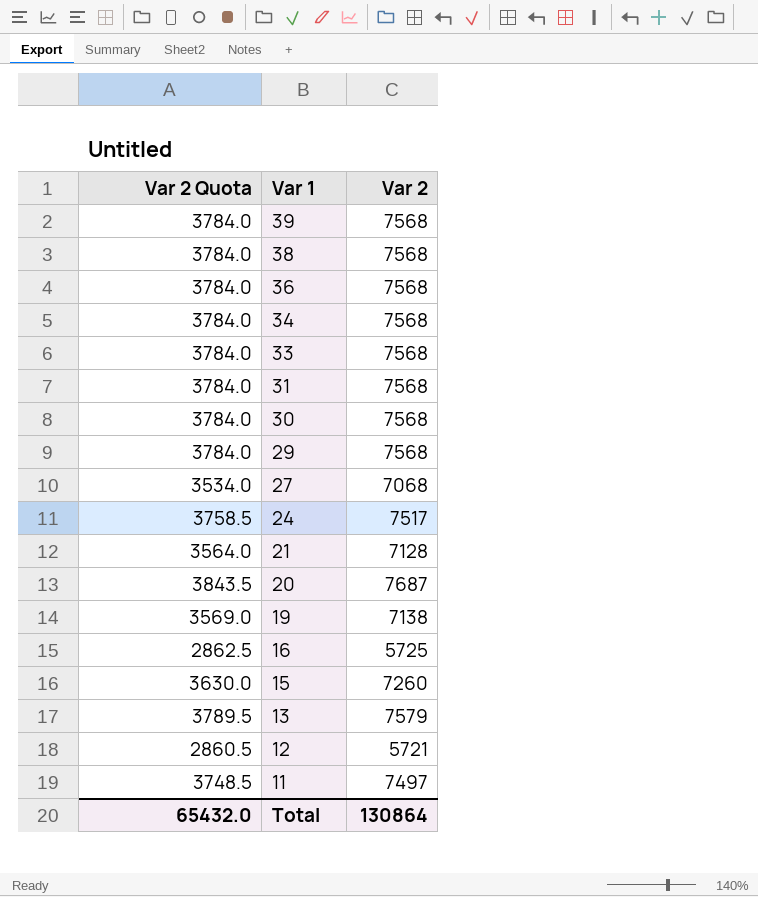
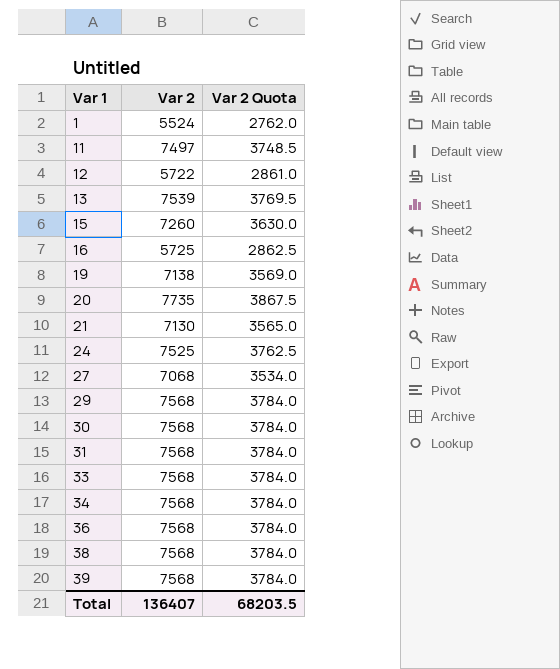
row order: Var 1 descending -> Var 1 ascending
column Var 2 Quota | position: 1 -> 3
row 1: none -> 5524 | 2762.0
12 | Var 2: 5721 -> 5722
12 | Var 2 Quota: 2860.5 -> 2861.0
13 | Var 2: 7579 -> 7539
13 | Var 2 Quota: 3789.5 -> 3769.5
20 | Var 2: 7687 -> 7735
20 | Var 2 Quota: 3843.5 -> 3867.5
21 | Var 2: 7128 -> 7130
21 | Var 2 Quota: 3564.0 -> 3565.0
24 | Var 2: 7517 -> 7525
24 | Var 2 Quota: 3758.5 -> 3762.5
Total | Var 2: 130864 -> 136407
Total | Var 2 Quota: 65432.0 -> 68203.5

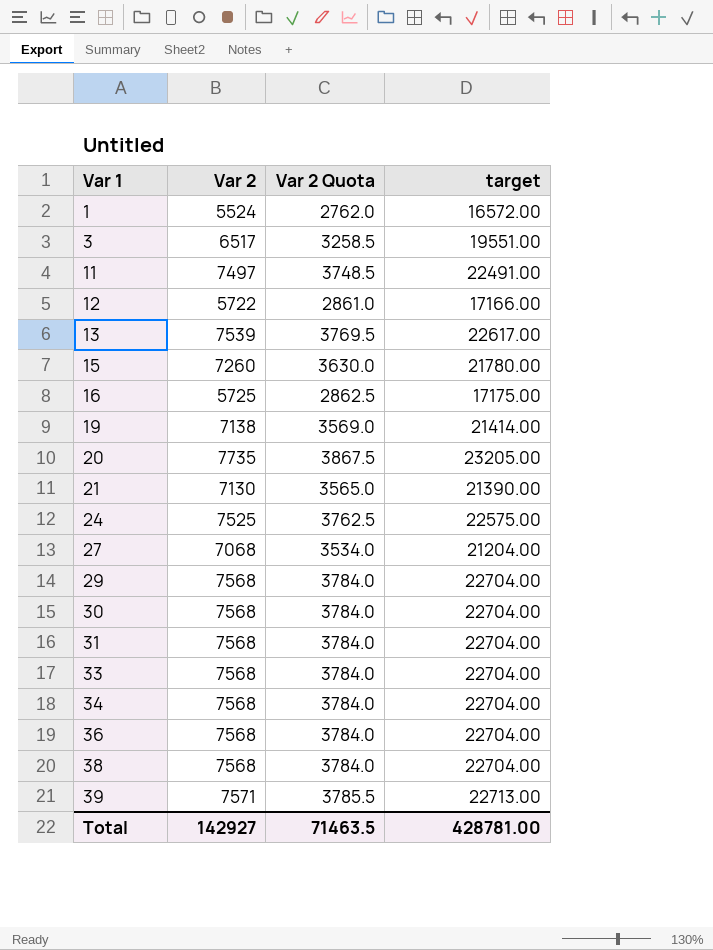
column target | formula: none -> [Var 2] * 3
row 3: none -> 6517 | 3258.5 | 19551.00
39 | Var 2: 7568 -> 7571
39 | Var 2 Quota: 3784.0 -> 3785.5
Total | Var 2: 136407 -> 142927
Total | Var 2 Quota: 68203.5 -> 71463.5

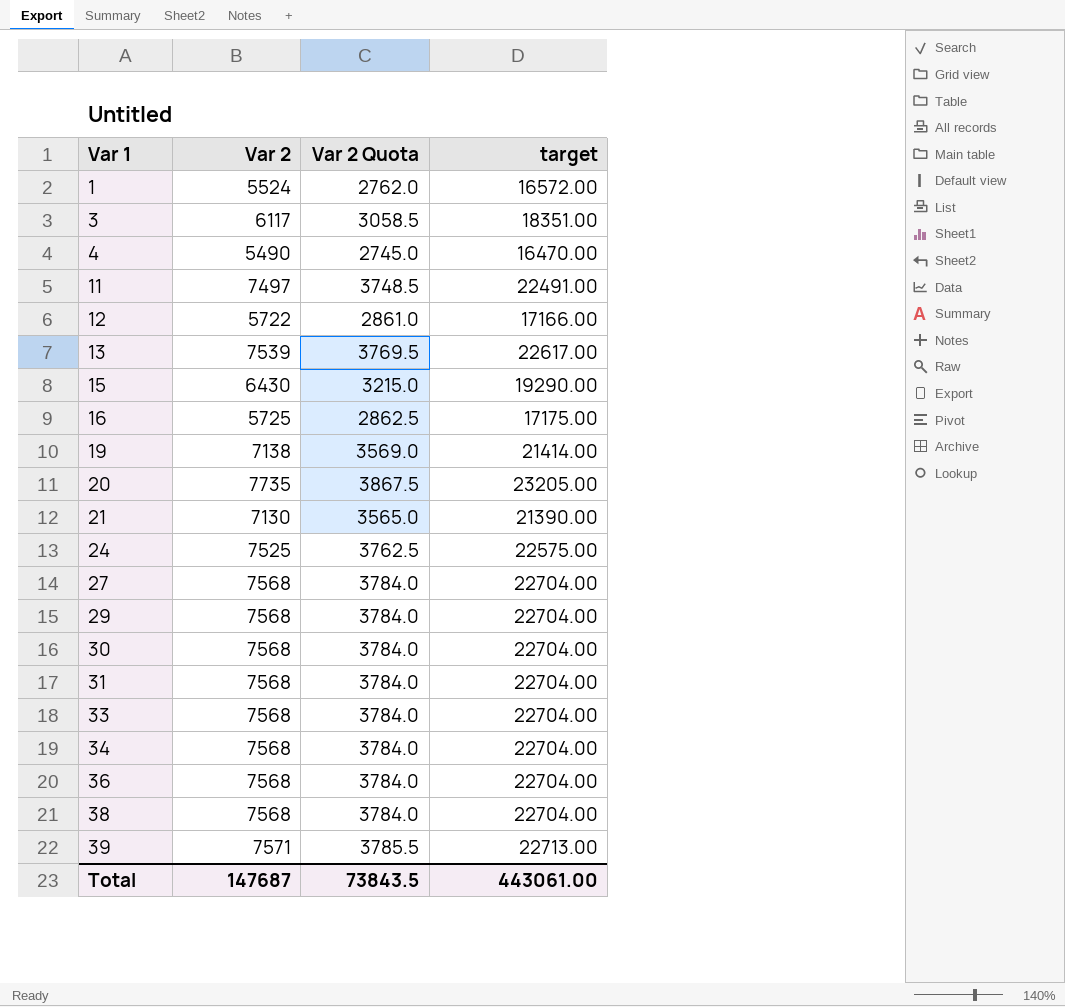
3 | Var 2: 6517 -> 6117
3 | Var 2 Quota: 3258.5 -> 3058.5
3 | target: 19551.00 -> 18351.00
row 4: none -> 5490 | 2745.0 | 16470.00
15 | Var 2: 7260 -> 6430
15 | Var 2 Quota: 3630.0 -> 3215.0
15 | target: 21780.00 -> 19290.00
27 | Var 2: 7068 -> 7568
27 | Var 2 Quota: 3534.0 -> 3784.0
27 | target: 21204.00 -> 22704.00
Total | Var 2: 142927 -> 147687
Total | Var 2 Quota: 71463.5 -> 73843.5
Total | target: 428781.00 -> 443061.00

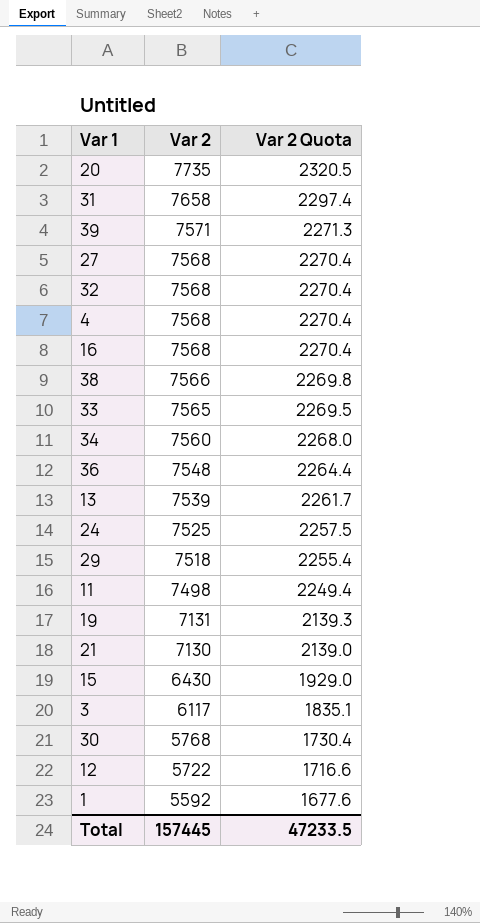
row order: Var 1 ascending -> Var 2 descending
column target | formula: [Var 2] * 3 -> none
column Var 2 Quota | formula: [Var 2] * 0.5 -> [Var 2] * 0.3
31 | Var 2: 7568 -> 7658
row 32: none -> 7568 | 2270.4
4 | Var 2: 5490 -> 7568
16 | Var 2: 5725 -> 7568
38 | Var 2: 7568 -> 7566
33 | Var 2: 7568 -> 7565
34 | Var 2: 7568 -> 7560
36 | Var 2: 7568 -> 7548
29 | Var 2: 7568 -> 7518
11 | Var 2: 7497 -> 7498
19 | Var 2: 7138 -> 7131
30 | Var 2: 7568 -> 5768
1 | Var 2: 5524 -> 5592
Total | Var 2: 147687 -> 157445
Total | Var 2 Quota: 73843.5 -> 47233.5

